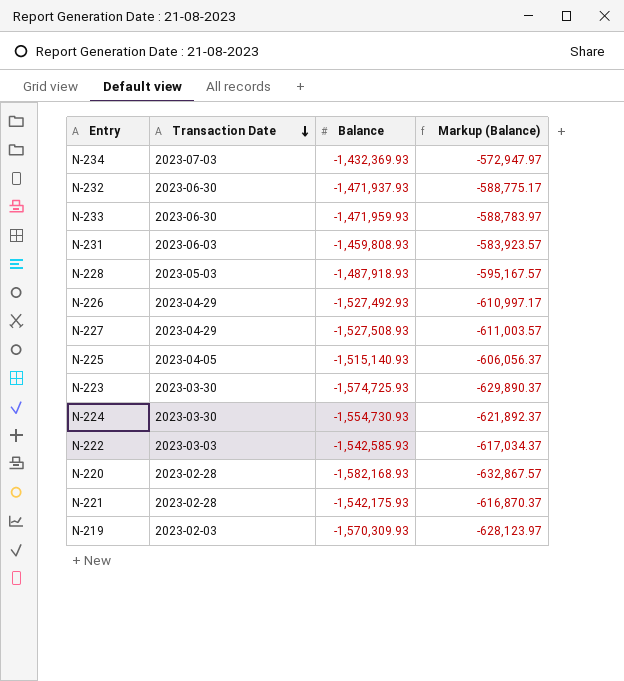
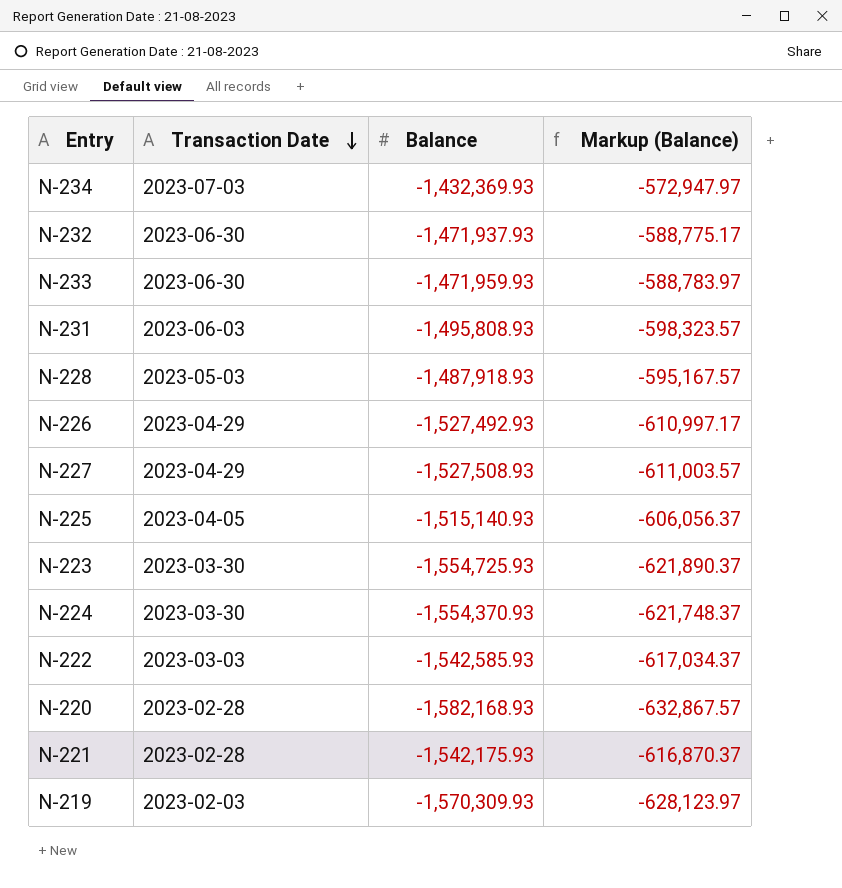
N-231 | Balance: -1,459,808.93 -> -1,495,808.93
N-231 | Markup (Balance): -583,923.57 -> -598,323.57
N-223 | Balance: -1,574,725.93 -> -1,554,725.93
N-223 | Markup (Balance): -629,890.37 -> -621,890.37
N-224 | Balance: -1,554,730.93 -> -1,554,370.93
N-224 | Markup (Balance): -621,892.37 -> -621,748.37

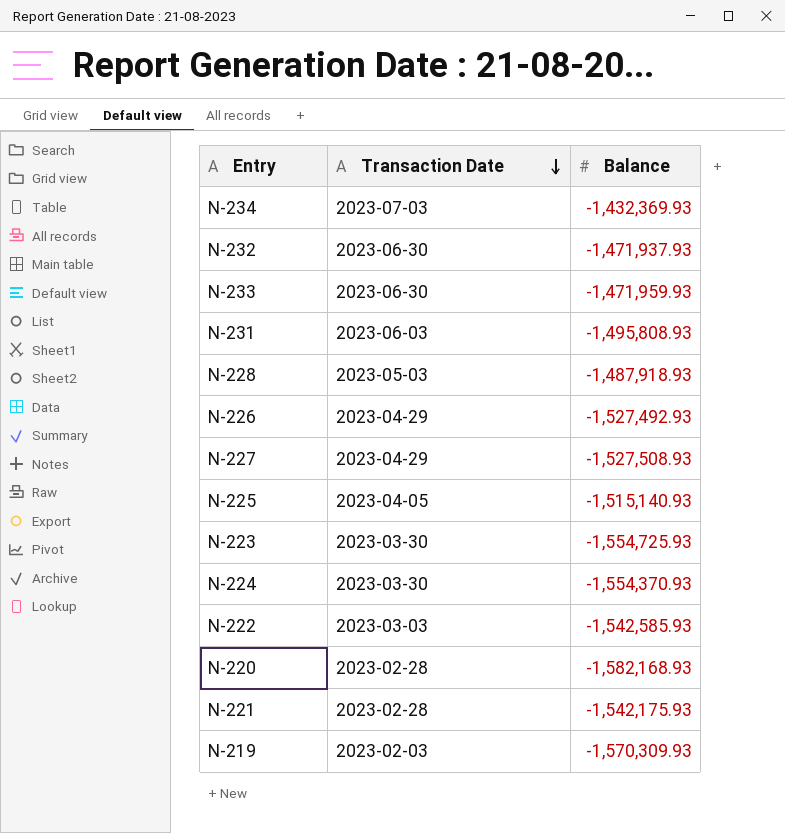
column Markup (Balance) | formula: [Balance] * 0.4 -> none

